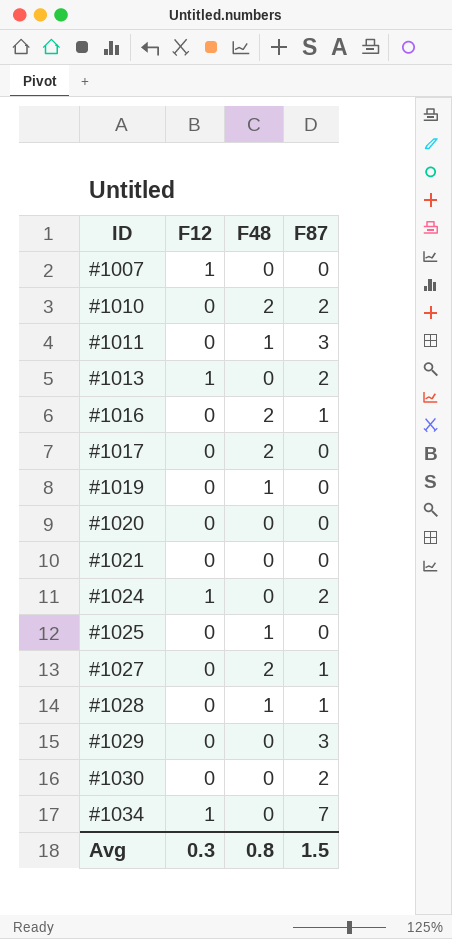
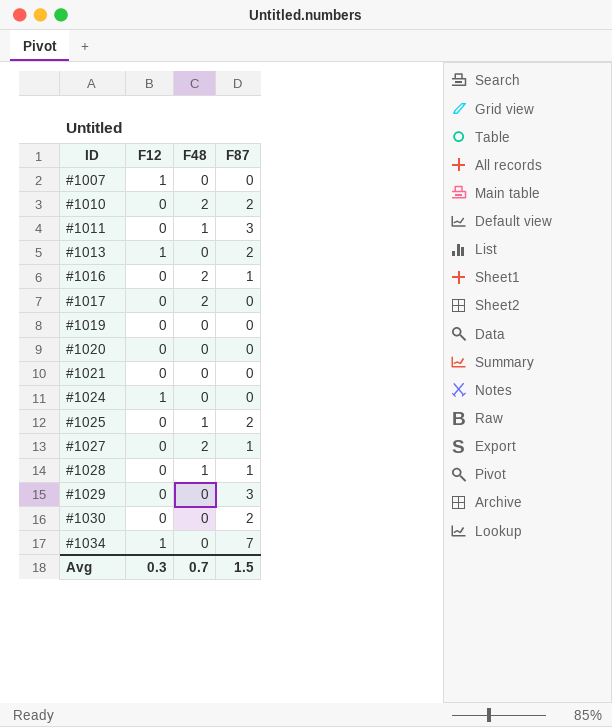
#1019 | F48: 1 -> 0
#1024 | F87: 2 -> 0
#1025 | F87: 0 -> 2
Avg | F48: 0.8 -> 0.7

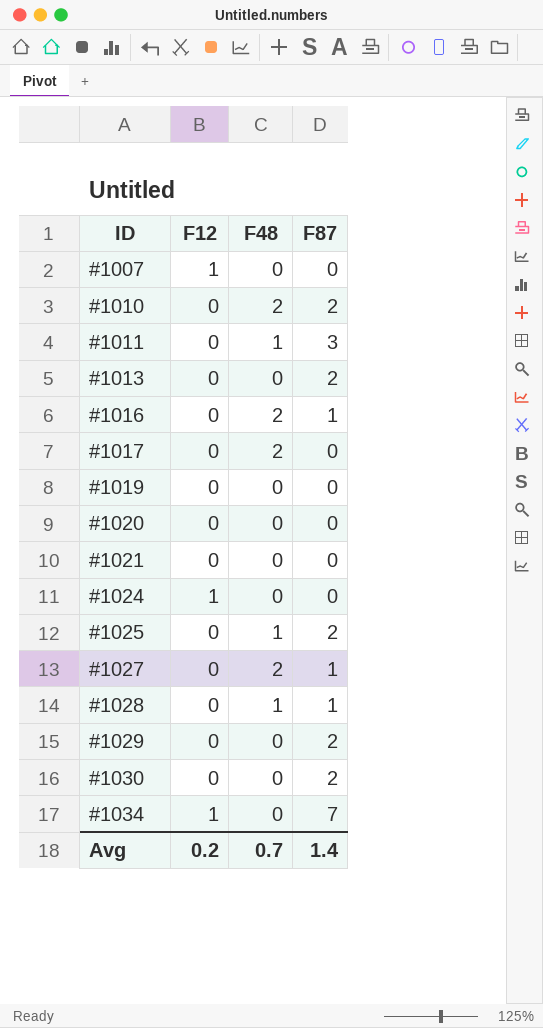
#1013 | F12: 1 -> 0
#1029 | F87: 3 -> 2
Avg | F12: 0.3 -> 0.2
Avg | F87: 1.5 -> 1.4

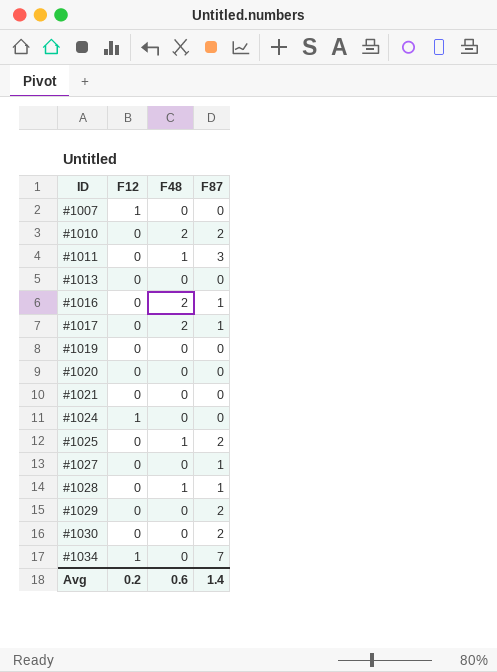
#1013 | F87: 2 -> 0
#1017 | F87: 0 -> 1
#1027 | F48: 2 -> 0
Avg | F48: 0.7 -> 0.6

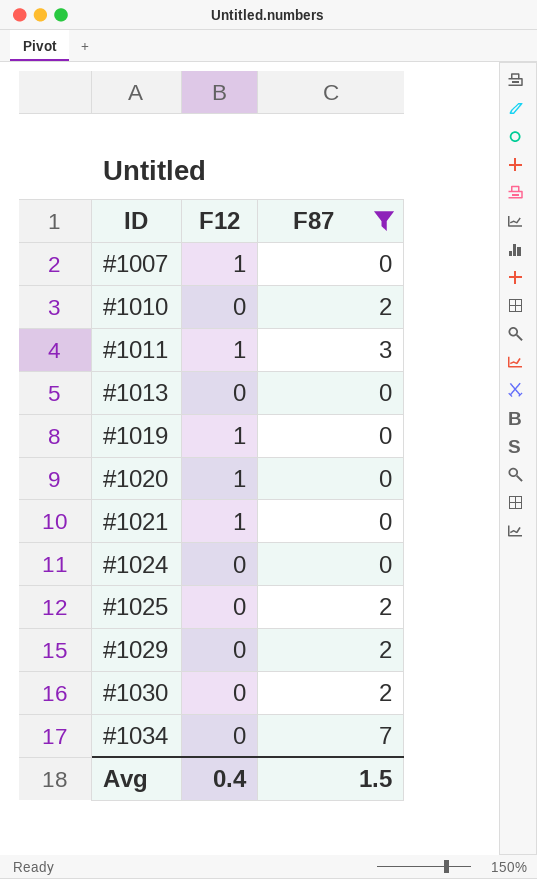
filter: none -> F87 != 1
column F48 | position: 3 -> none
#1011 | F12: 0 -> 1
#1019 | F12: 0 -> 1
#1020 | F12: 0 -> 1
#1021 | F12: 0 -> 1
#1024 | F12: 1 -> 0
#1034 | F12: 1 -> 0
Avg | F12: 0.2 -> 0.4
Avg | F87: 1.4 -> 1.5

